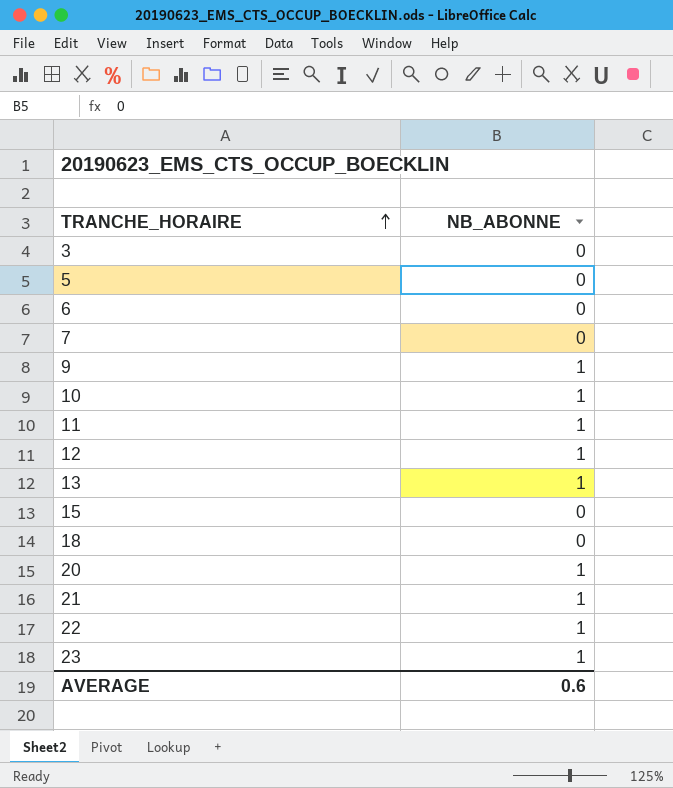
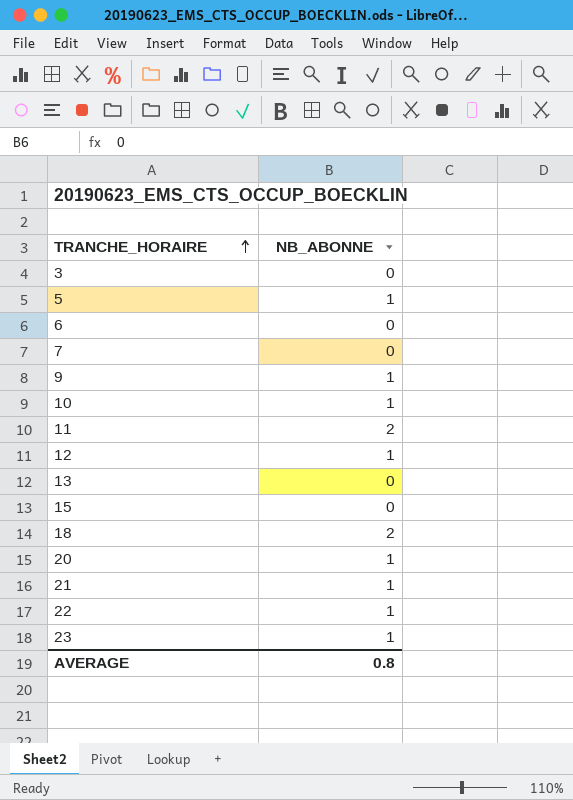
5 | NB_ABONNE: 0 -> 1
11 | NB_ABONNE: 1 -> 2
13 | NB_ABONNE: 1 -> 0
18 | NB_ABONNE: 0 -> 2
AVERAGE | NB_ABONNE: 0.6 -> 0.8

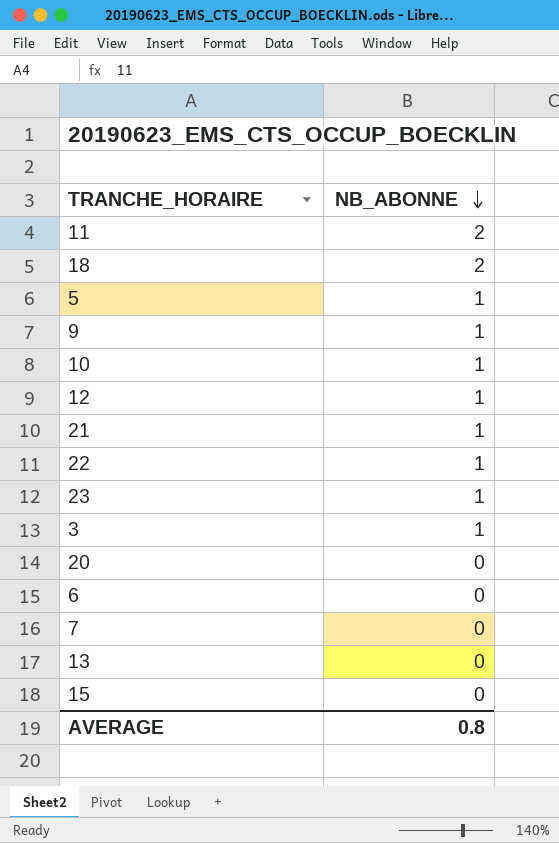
row order: TRANCHE_HORAIRE ascending -> NB_ABONNE descending
3 | NB_ABONNE: 0 -> 1
20 | NB_ABONNE: 1 -> 0

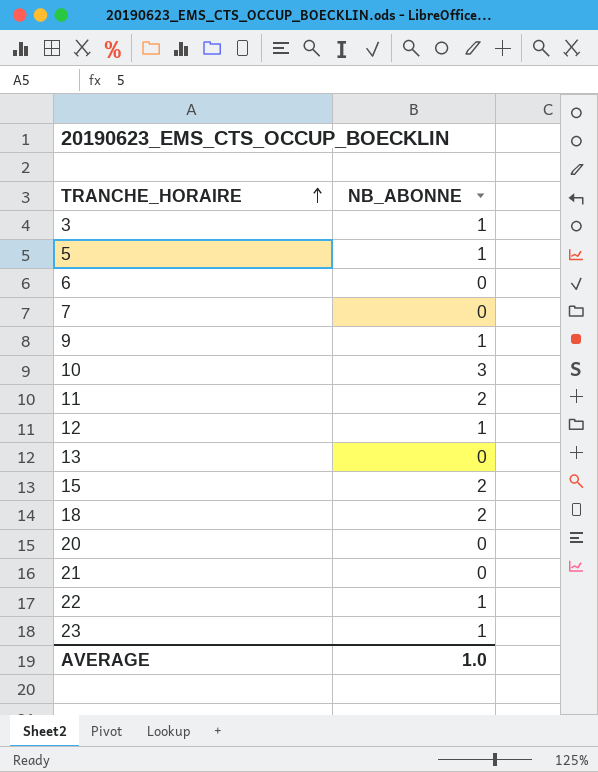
row order: NB_ABONNE descending -> TRANCHE_HORAIRE ascending
10 | NB_ABONNE: 1 -> 3
15 | NB_ABONNE: 0 -> 2
21 | NB_ABONNE: 1 -> 0
AVERAGE | NB_ABONNE: 0.8 -> 1.0

